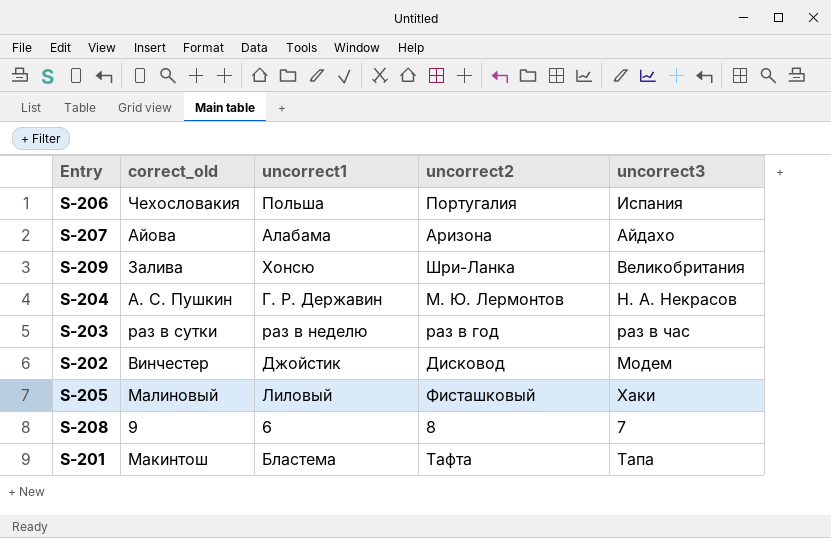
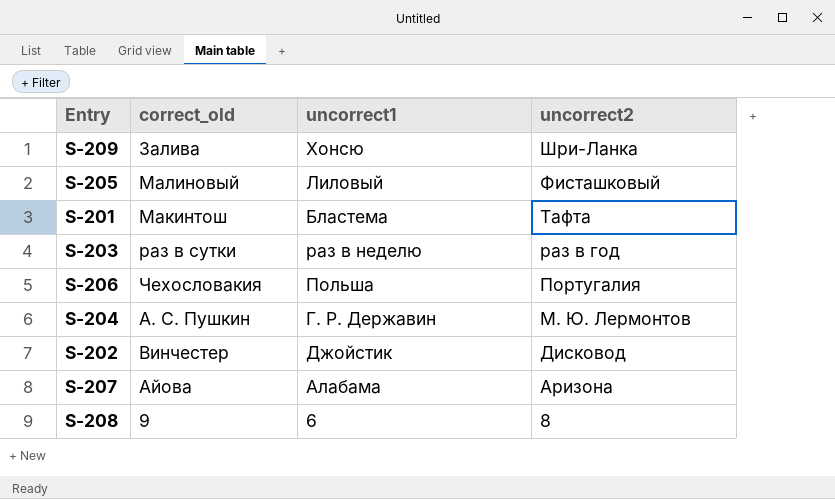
row order: none -> uncorrect2 descending
column uncorrect3 | position: 5 -> none

